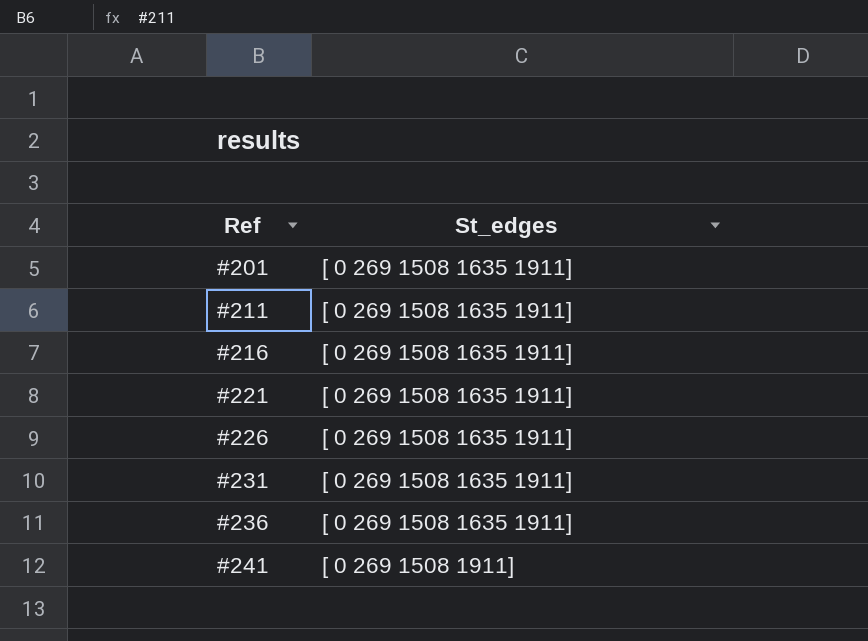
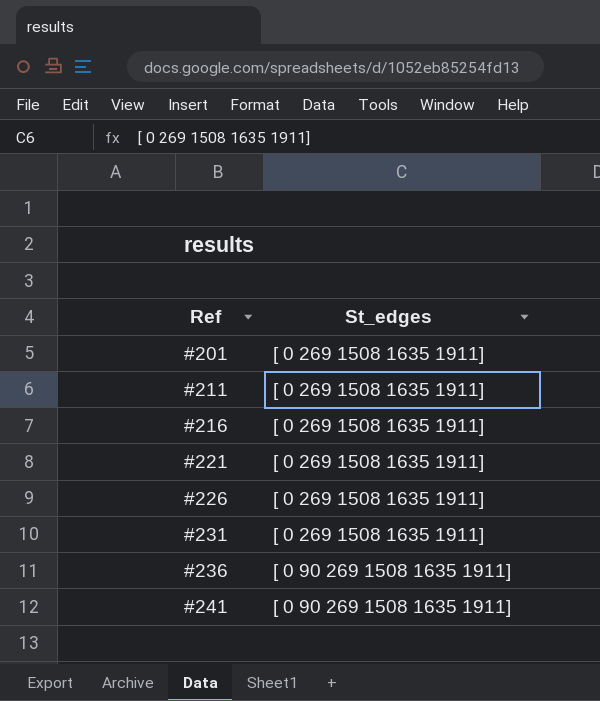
#236 | St_edges: [ 0 269 1508 1635 1911] -> [ 0 90 269 1508 1635 1911]
#241 | St_edges: [ 0 269 1508 1911] -> [ 0 90 269 1508 1635 1911]

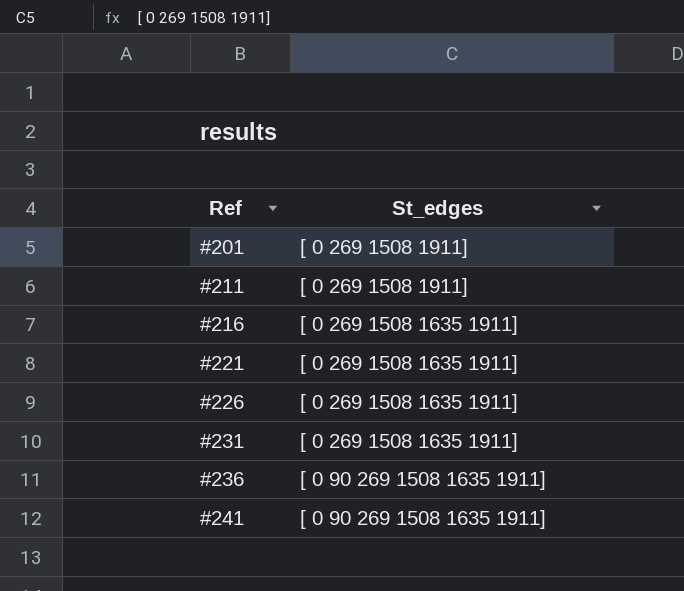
#201 | St_edges: [ 0 269 1508 1635 1911] -> [ 0 269 1508 1911]
#211 | St_edges: [ 0 269 1508 1635 1911] -> [ 0 269 1508 1911]

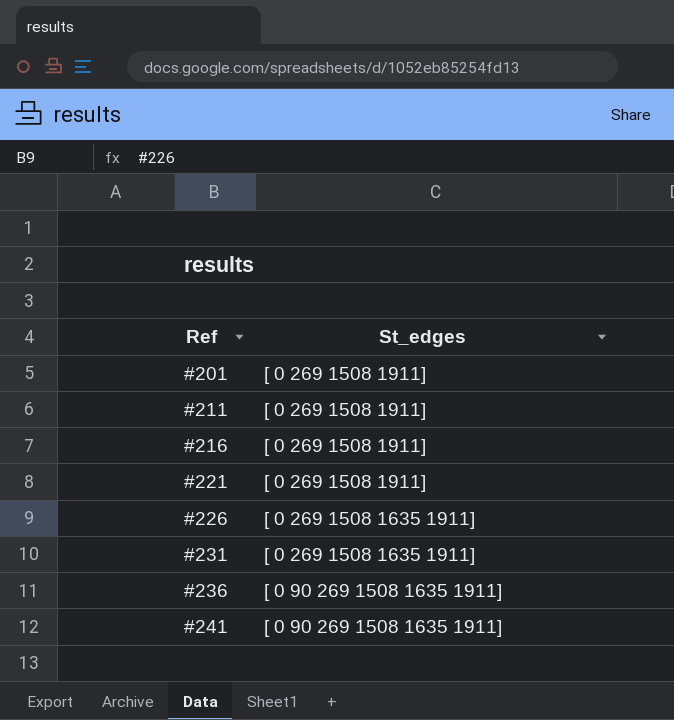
#216 | St_edges: [ 0 269 1508 1635 1911] -> [ 0 269 1508 1911]
#221 | St_edges: [ 0 269 1508 1635 1911] -> [ 0 269 1508 1911]

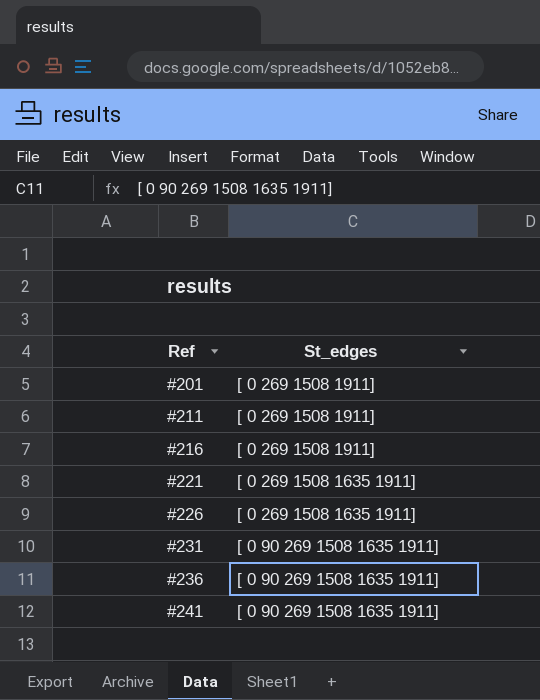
#221 | St_edges: [ 0 269 1508 1911] -> [ 0 269 1508 1635 1911]
#231 | St_edges: [ 0 269 1508 1635 1911] -> [ 0 90 269 1508 1635 1911]

